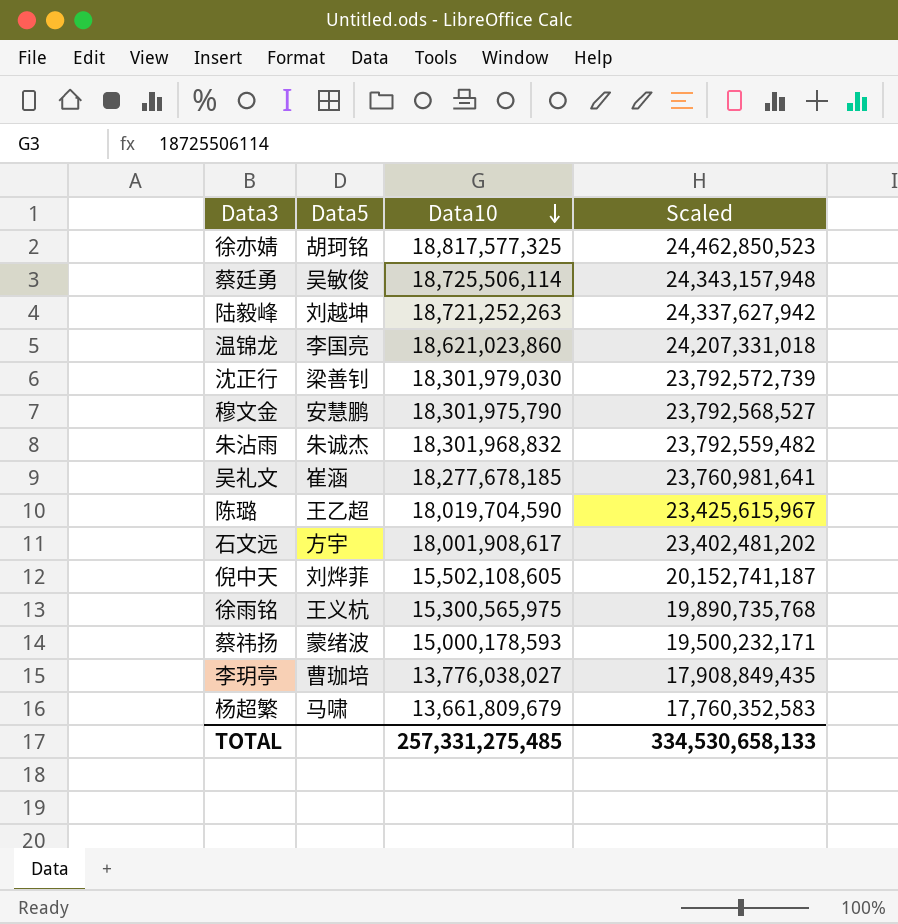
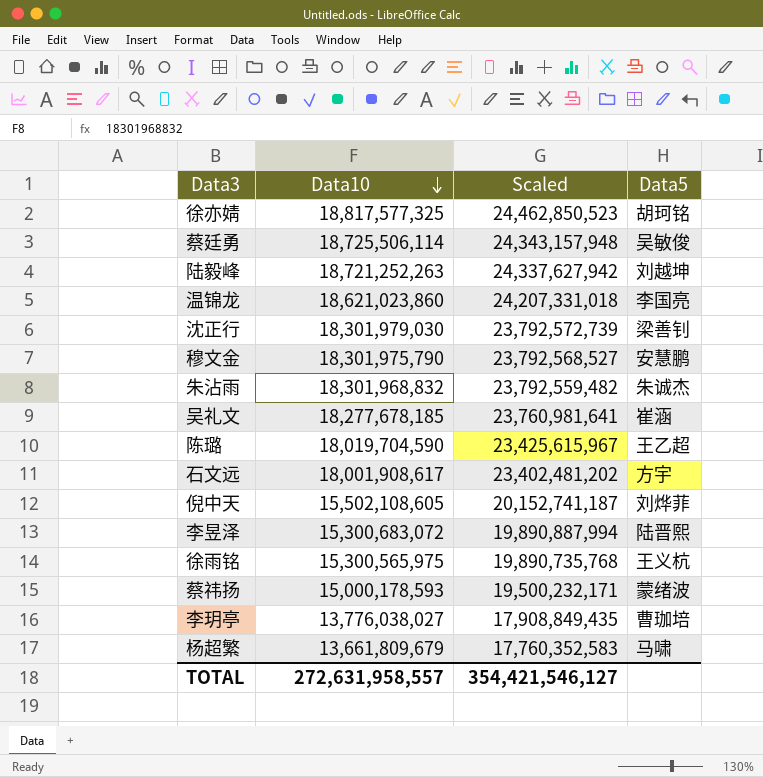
column Data5 | position: 2 -> 4
row 李昱泽: none -> 15,300,683,072 | 19,890,887,994 | 陆晋熙
TOTAL | Data10: 257,331,275,485 -> 272,631,958,557
TOTAL | Scaled: 334,530,658,133 -> 354,421,546,127

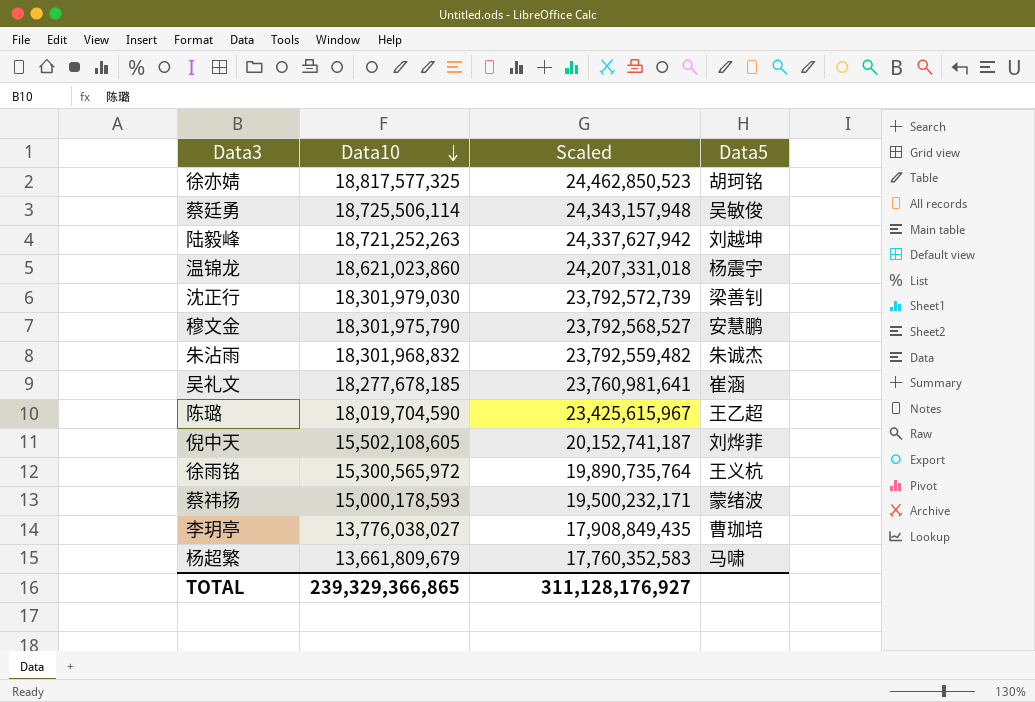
row 石文远: 18,001,908,617 | 23,402,481,202 | 方宇 -> none
row 李昱泽: 15,300,683,072 | 19,890,887,994 | 陆晋熙 -> none
温锦龙 | Data5: 李国亮 -> 杨震宇
徐雨铭 | Data10: 15,300,565,975 -> 15,300,565,972
徐雨铭 | Scaled: 19,890,735,768 -> 19,890,735,764
TOTAL | Data10: 272,631,958,557 -> 239,329,366,865
TOTAL | Scaled: 354,421,546,127 -> 311,128,176,927

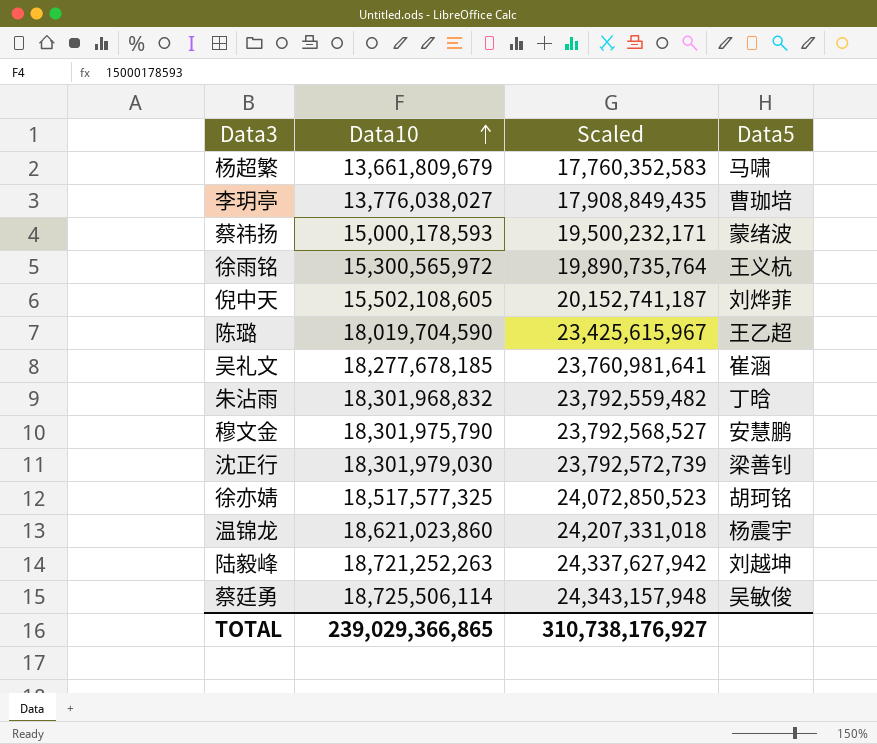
row order: Data10 descending -> Data10 ascending
朱沾雨 | Data5: 朱诚杰 -> 丁晗
徐亦婧 | Data10: 18,817,577,325 -> 18,517,577,325
徐亦婧 | Scaled: 24,462,850,523 -> 24,072,850,523
TOTAL | Data10: 239,329,366,865 -> 239,029,366,865
TOTAL | Scaled: 311,128,176,927 -> 310,738,176,927

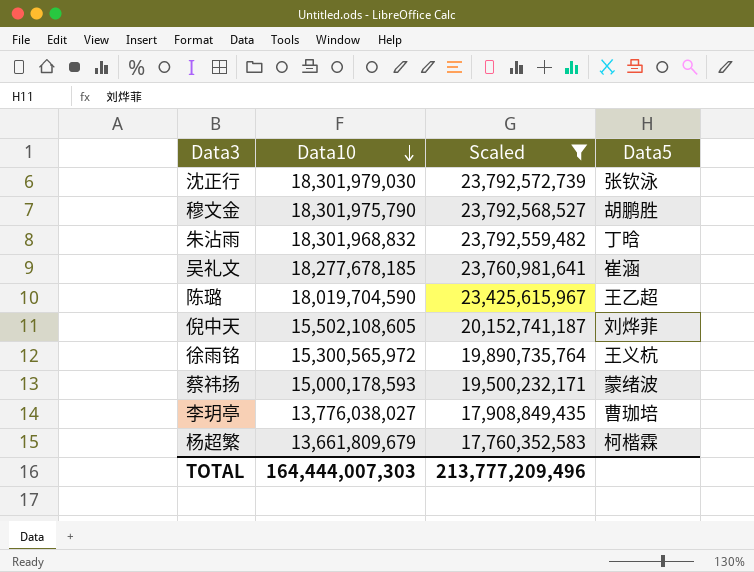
filter: none -> Scaled <= 23,792,572,739
row order: Data10 ascending -> Data10 descending
沈正行 | Data5: 梁善钊 -> 张钦泳
穆文金 | Data5: 安慧鹏 -> 胡鹏胜
杨超繁 | Data5: 马啸 -> 柯楷霖
TOTAL | Data10: 239,029,366,865 -> 164,444,007,303
TOTAL | Scaled: 310,738,176,927 -> 213,777,209,496

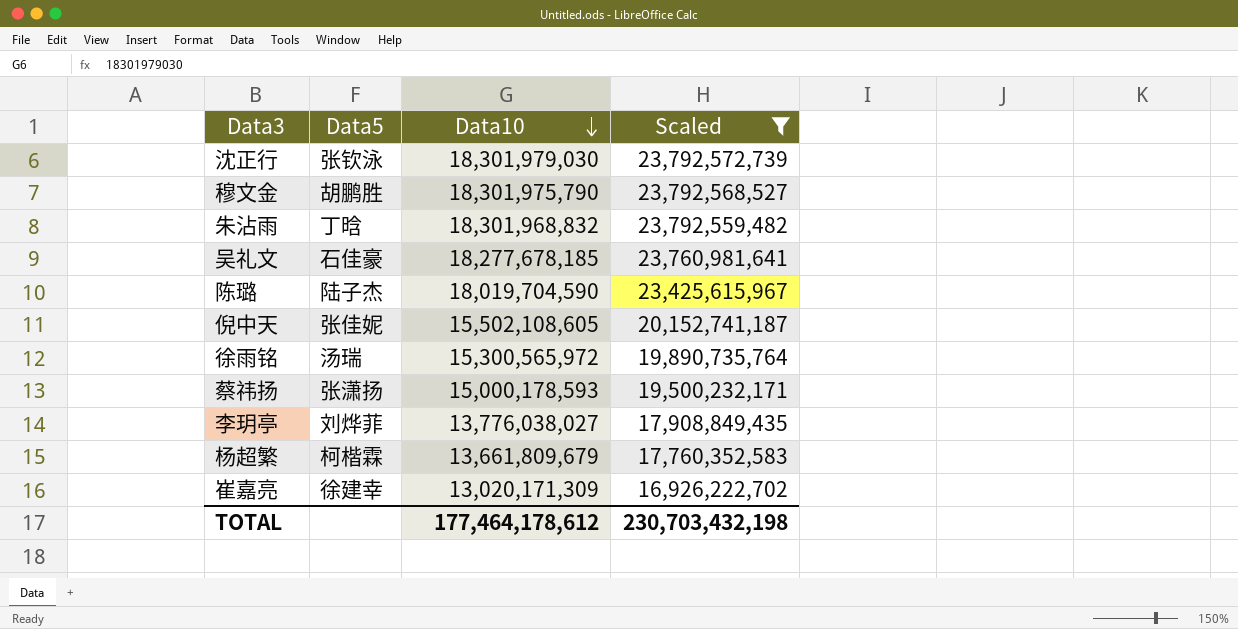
column Data5 | position: 4 -> 2
吴礼文 | Data5: 崔涵 -> 石佳豪
陈璐 | Data5: 王乙超 -> 陆子杰
倪中天 | Data5: 刘烨菲 -> 张佳妮
徐雨铭 | Data5: 王义杭 -> 汤瑞
蔡祎扬 | Data5: 蒙绪波 -> 张潇扬
李玥亭 | Data5: 曹珈培 -> 刘烨菲
row 崔嘉亮: none -> 徐建幸 | 13,020,171,309 | 16,926,222,702
TOTAL | Data10: 164,444,007,303 -> 177,464,178,612
TOTAL | Scaled: 213,777,209,496 -> 230,703,432,198

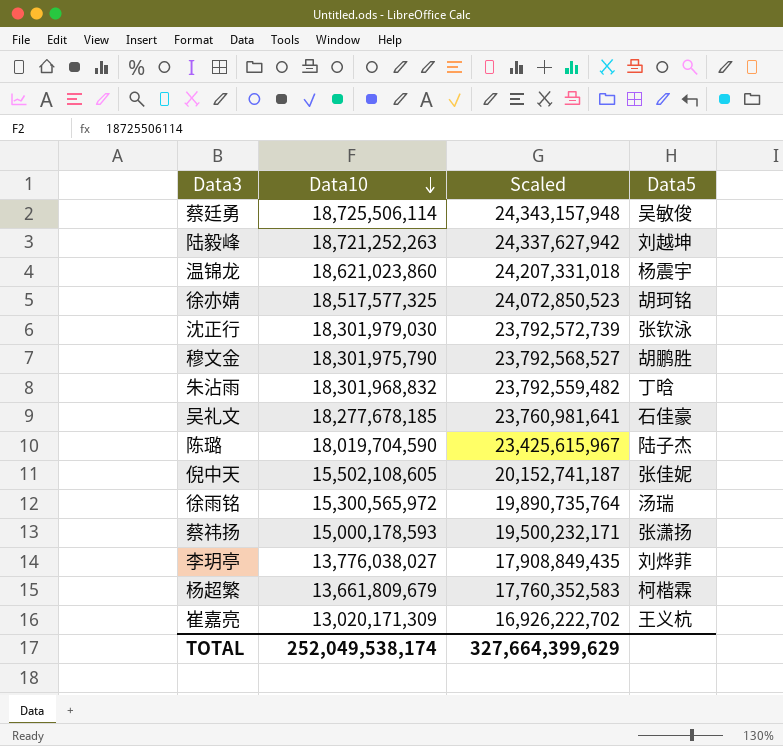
filter: Scaled <= 23,792,572,739 -> none
column Data5 | position: 2 -> 4
崔嘉亮 | Data5: 徐建幸 -> 王义杭
TOTAL | Data10: 177,464,178,612 -> 252,049,538,174
TOTAL | Scaled: 230,703,432,198 -> 327,664,399,629

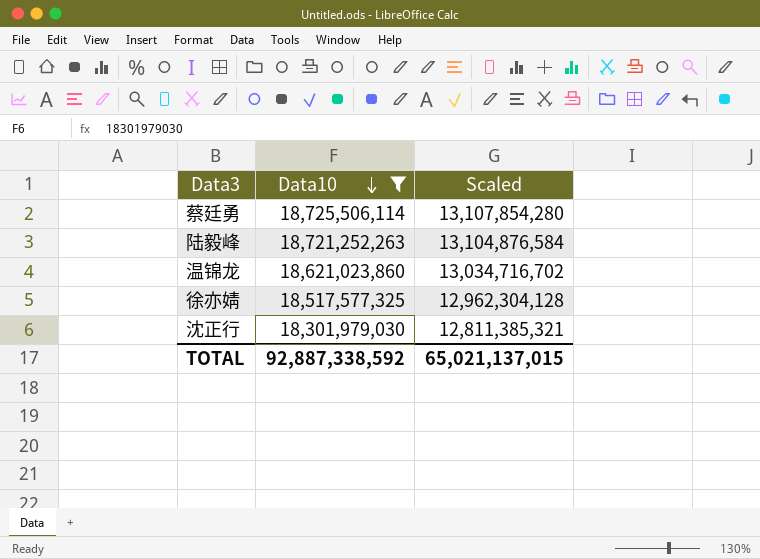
filter: none -> Data10 >= 18,301,979,030
column Data5 | position: 4 -> none
column Scaled | formula: [Data10] * 1.3 -> [Data10] * 0.7
TOTAL | Data10: 252,049,538,174 -> 92,887,338,592
TOTAL | Scaled: 327,664,399,629 -> 65,021,137,015

